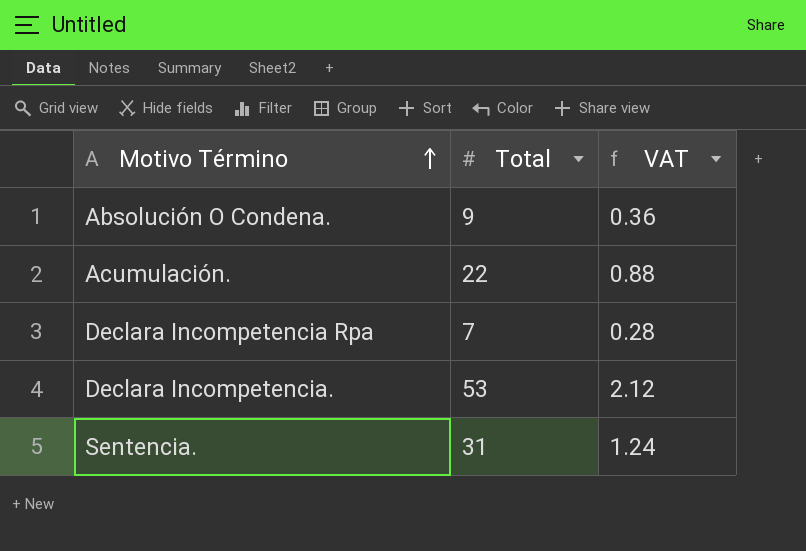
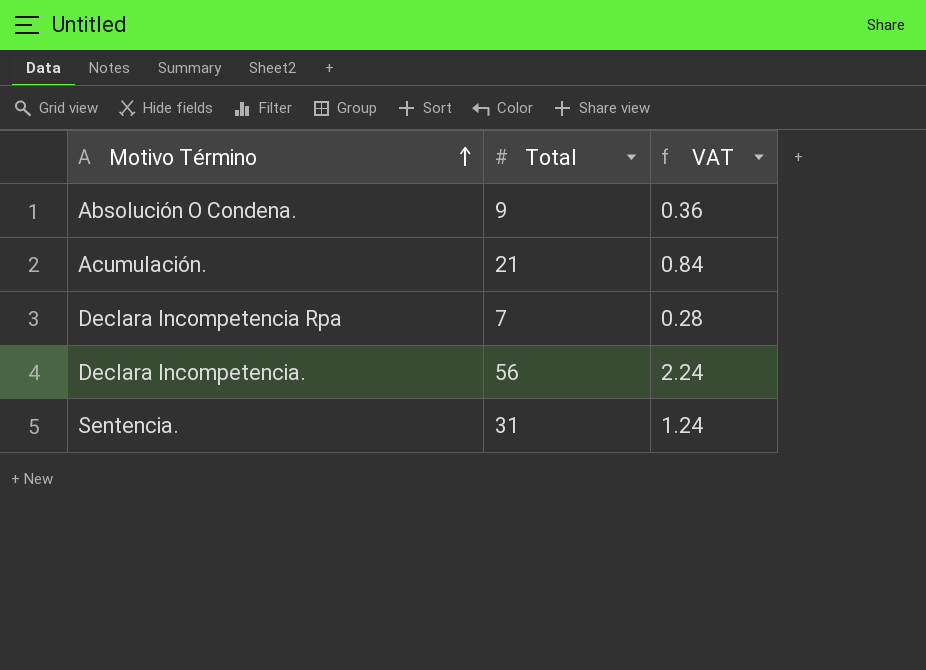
Acumulación. | Total: 22 -> 21
Acumulación. | VAT: 0.88 -> 0.84
Declara Incompetencia. | Total: 53 -> 56
Declara Incompetencia. | VAT: 2.12 -> 2.24

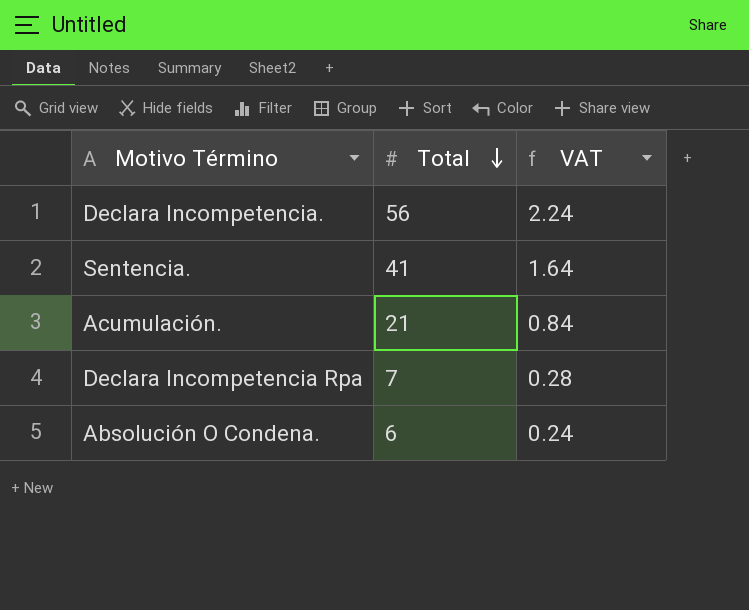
row order: Motivo Término ascending -> Total descending
Sentencia. | Total: 31 -> 41
Sentencia. | VAT: 1.24 -> 1.64
Absolución O Condena. | Total: 9 -> 6
Absolución O Condena. | VAT: 0.36 -> 0.24

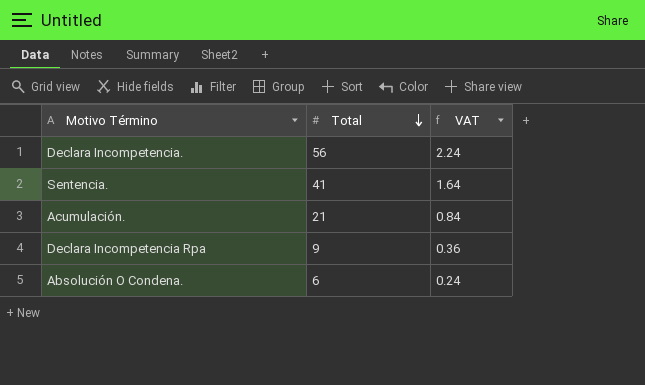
Declara Incompetencia Rpa | Total: 7 -> 9
Declara Incompetencia Rpa | VAT: 0.28 -> 0.36

